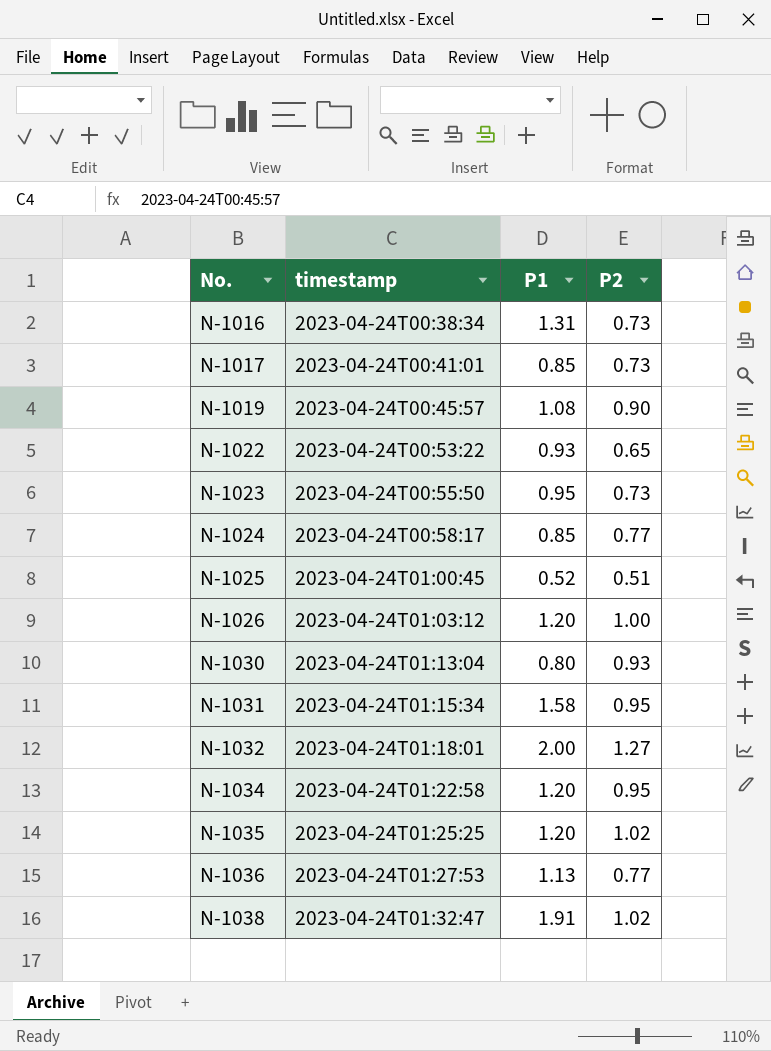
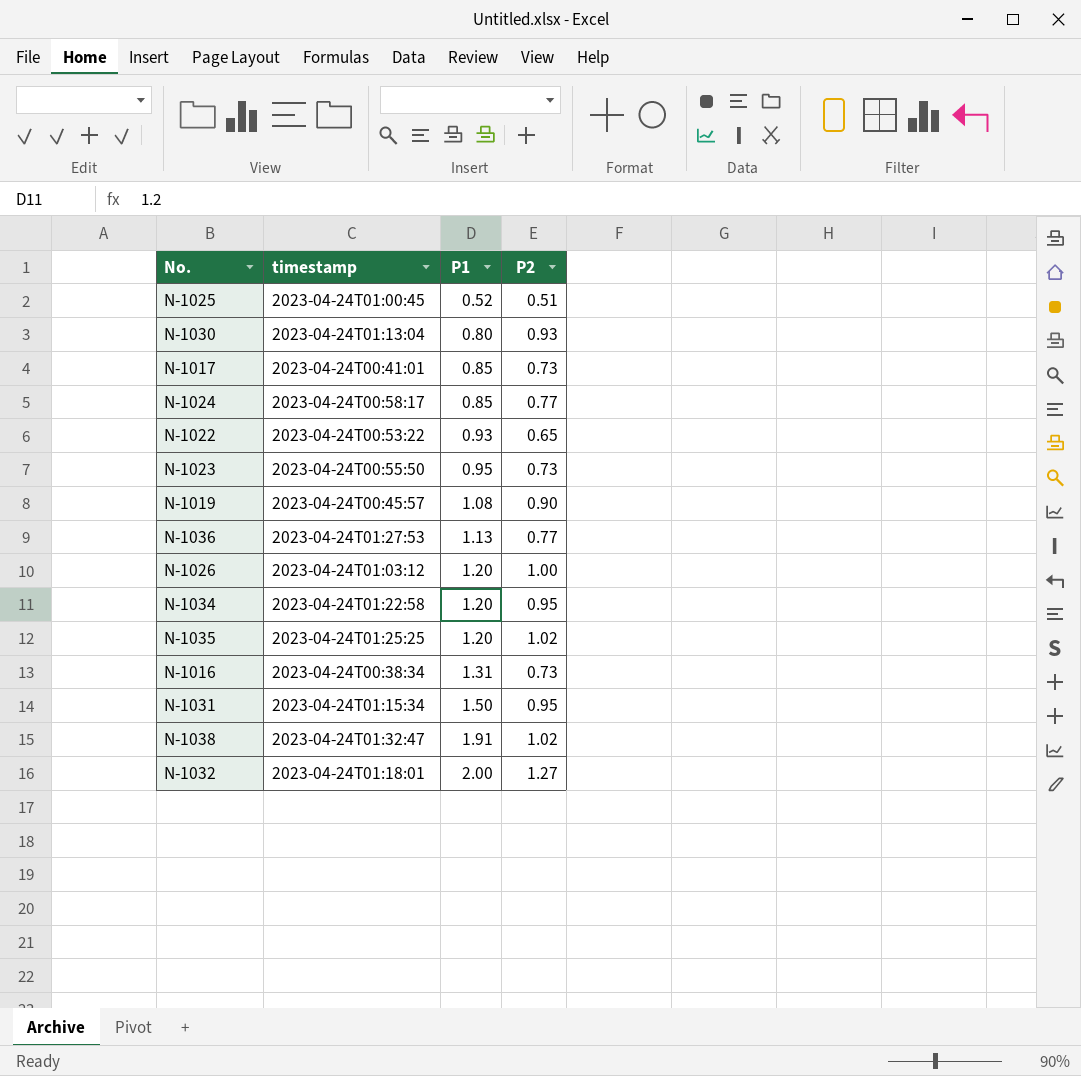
row order: No. ascending -> P1 ascending
N-1031 | P1: 1.58 -> 1.50

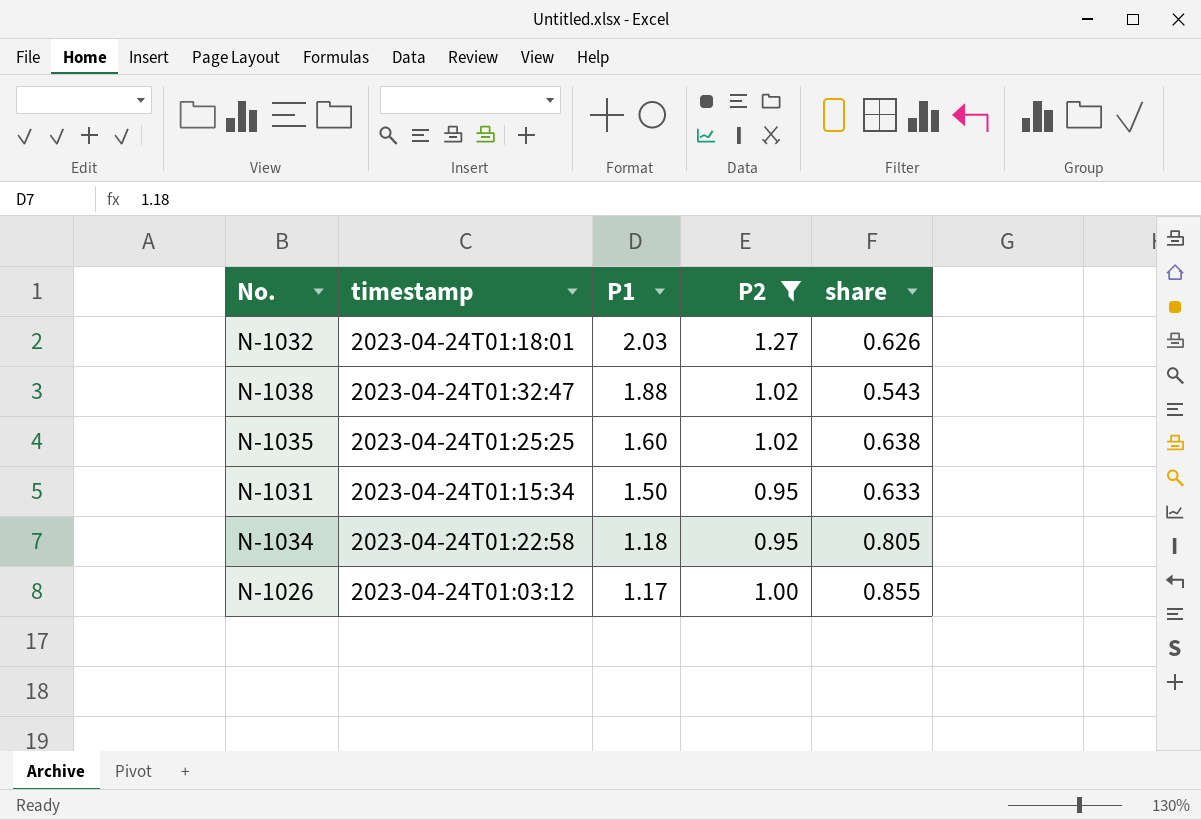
filter: none -> P2 >= 0.95
row order: P1 ascending -> P1 descending
column share | formula: none -> [P2] / [P1]
N-1032 | P1: 2.00 -> 2.03
N-1038 | P1: 1.91 -> 1.88
N-1035 | P1: 1.20 -> 1.60
N-1034 | P1: 1.20 -> 1.18
N-1026 | P1: 1.20 -> 1.17

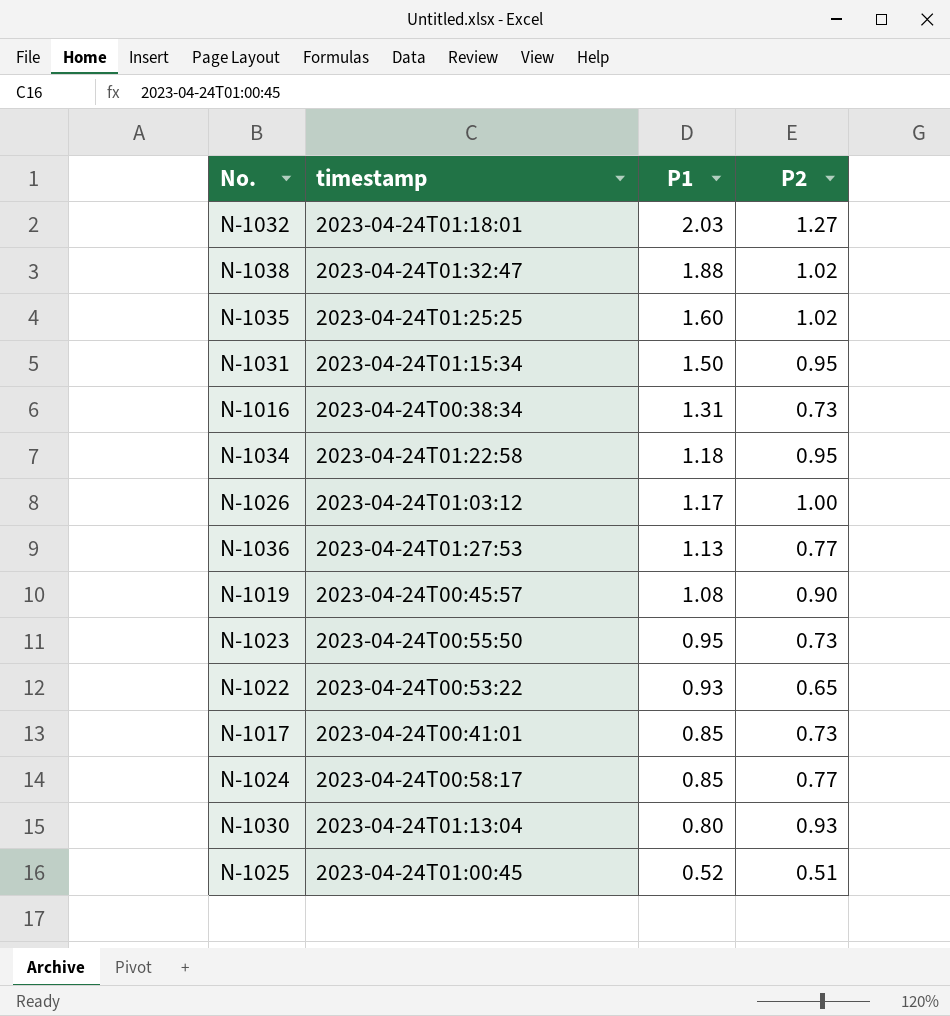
filter: P2 >= 0.95 -> none
column share | formula: [P2] / [P1] -> none

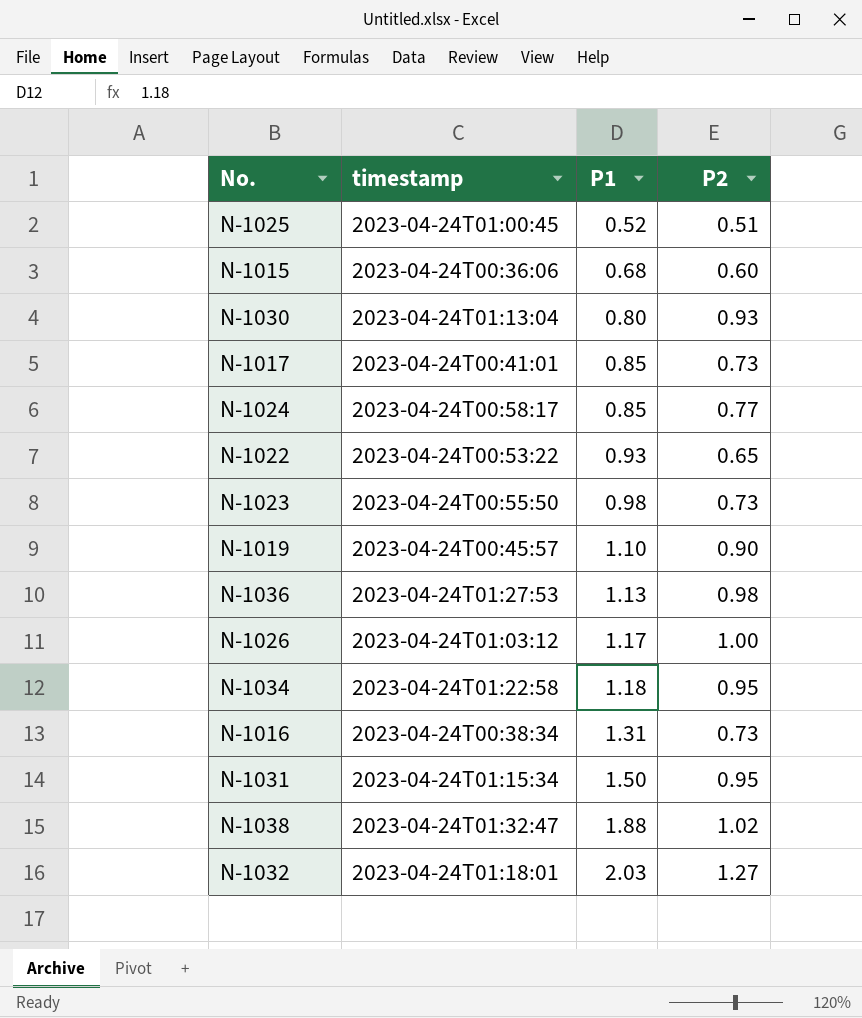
row order: P1 descending -> P1 ascending
row N-1035: 2023-04-24T01:25:25 | 1.60 | 1.02 -> none
row N-1015: none -> 2023-04-24T00:36:06 | 0.68 | 0.60
N-1023 | P1: 0.95 -> 0.98
N-1019 | P1: 1.08 -> 1.10
N-1036 | P2: 0.77 -> 0.98

